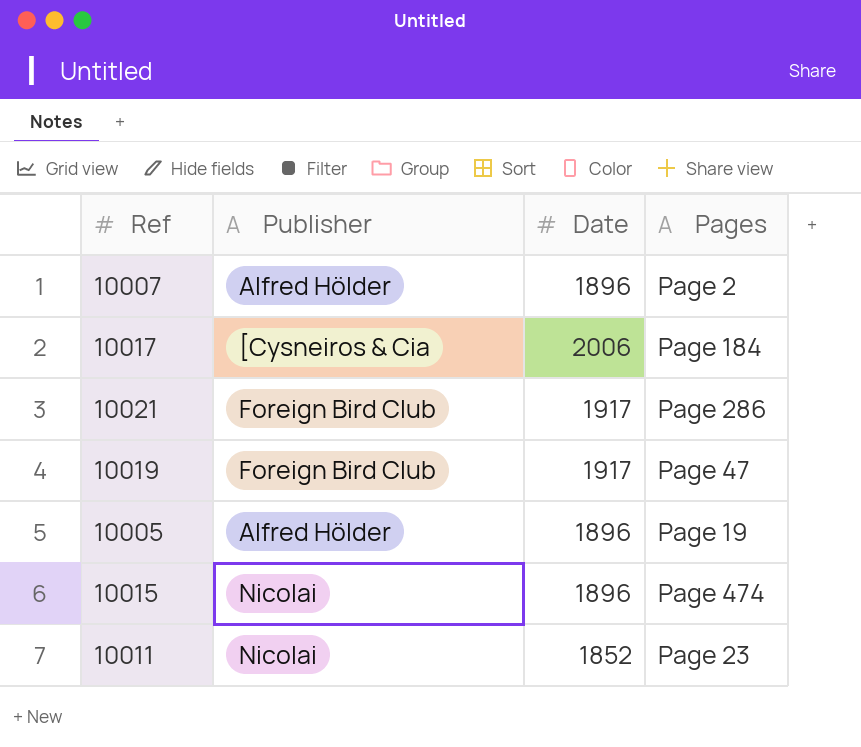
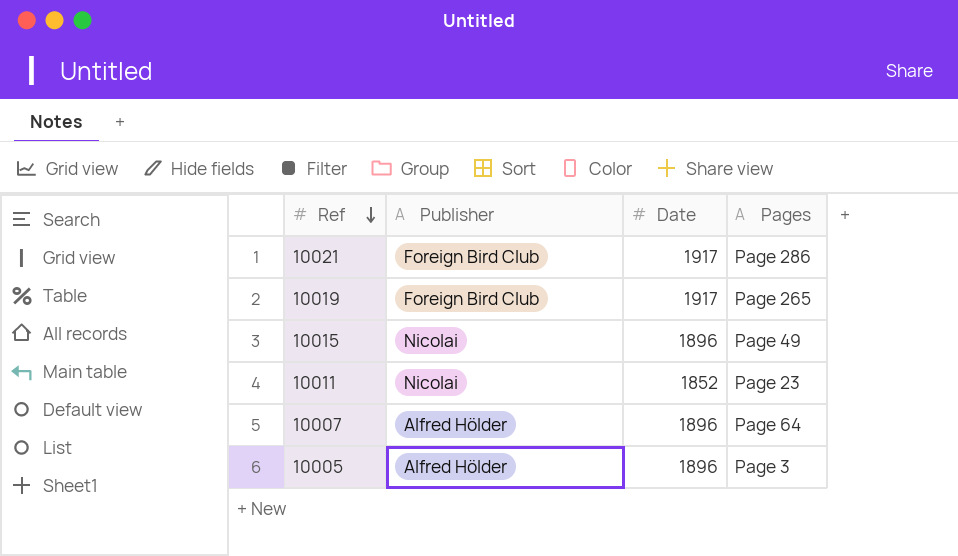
row order: none -> Ref descending
row 10017: [Cysneiros & Cia | 2006 | Page 184 -> none
10019 | Pages: Page 47 -> Page 265
10015 | Pages: Page 474 -> Page 49
10007 | Pages: Page 2 -> Page 64
10005 | Pages: Page 19 -> Page 3

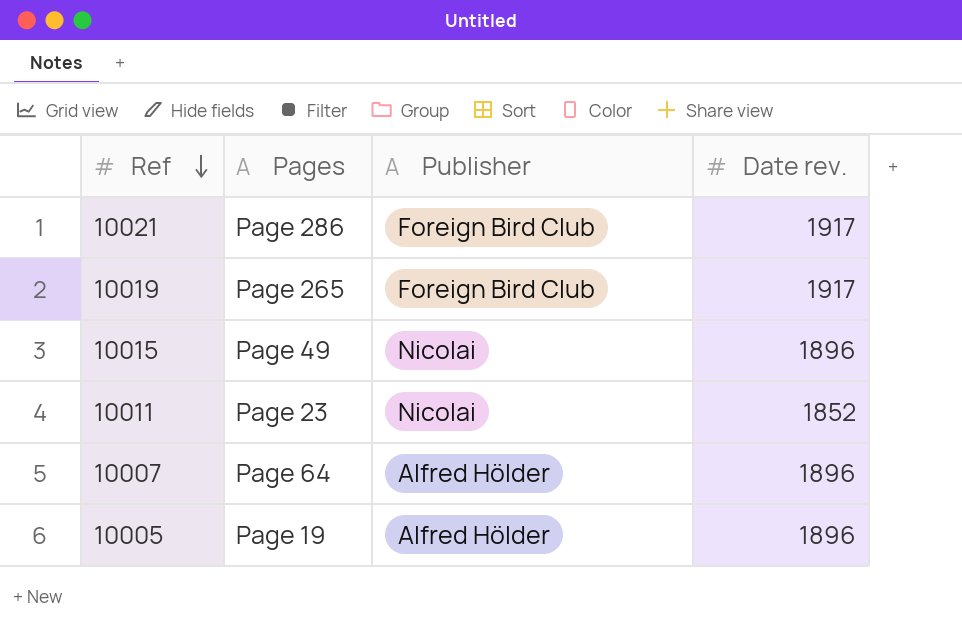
column Pages | position: 4 -> 2
column name: Date -> Date rev.
10005 | Pages: Page 3 -> Page 19

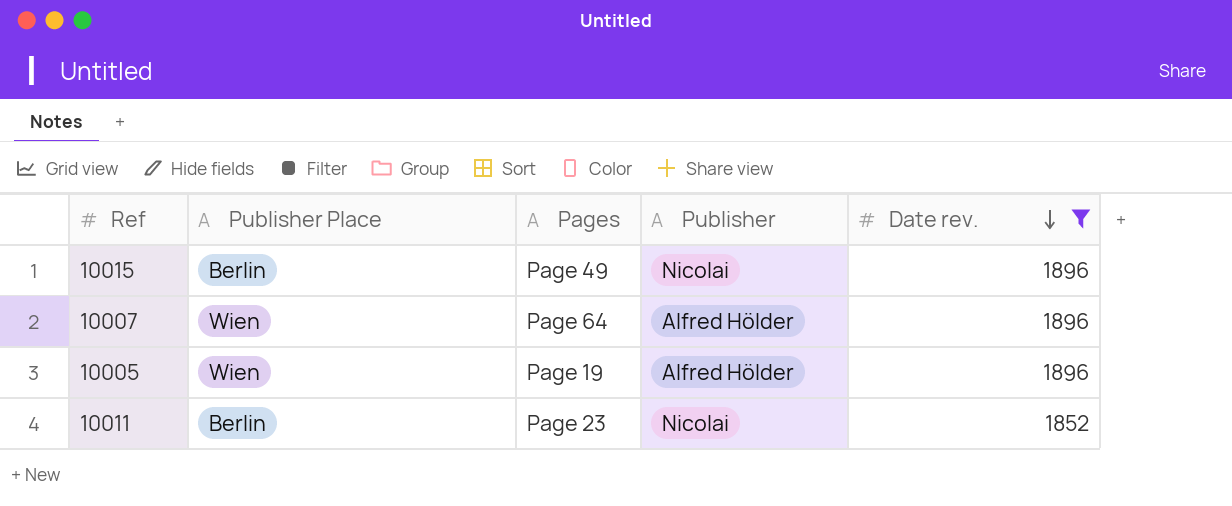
filter: none -> Date rev. != 1917
row order: Ref descending -> Date rev. descending
column Publisher Place | position: none -> 2

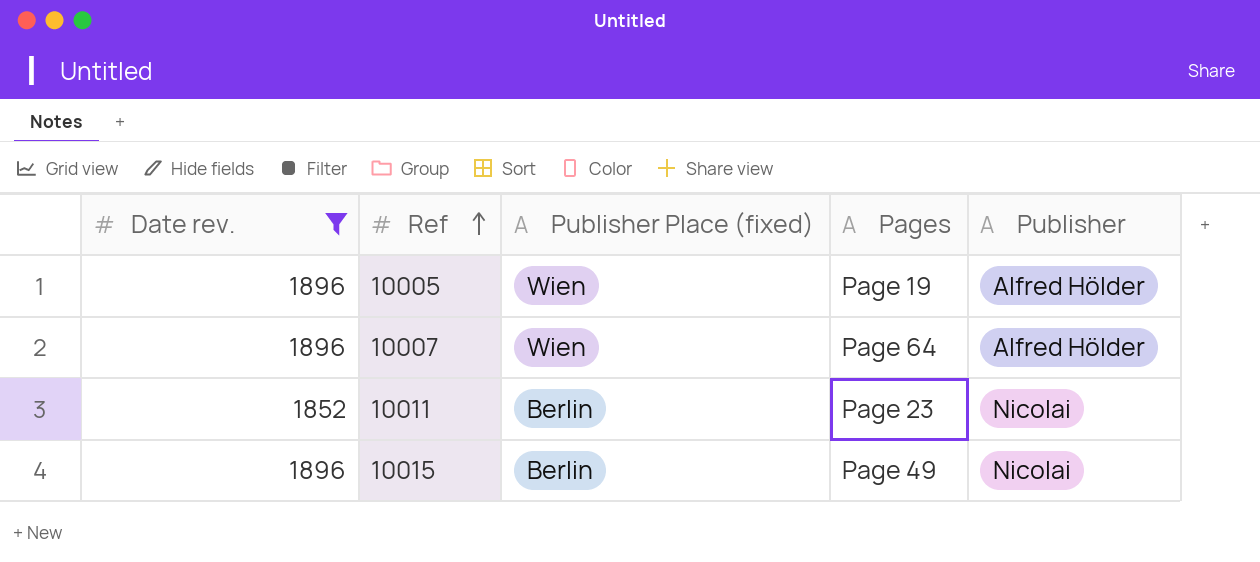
row order: Date rev. descending -> Ref ascending
column Date rev. | position: 5 -> 1
column name: Publisher Place -> Publisher Place (fixed)

